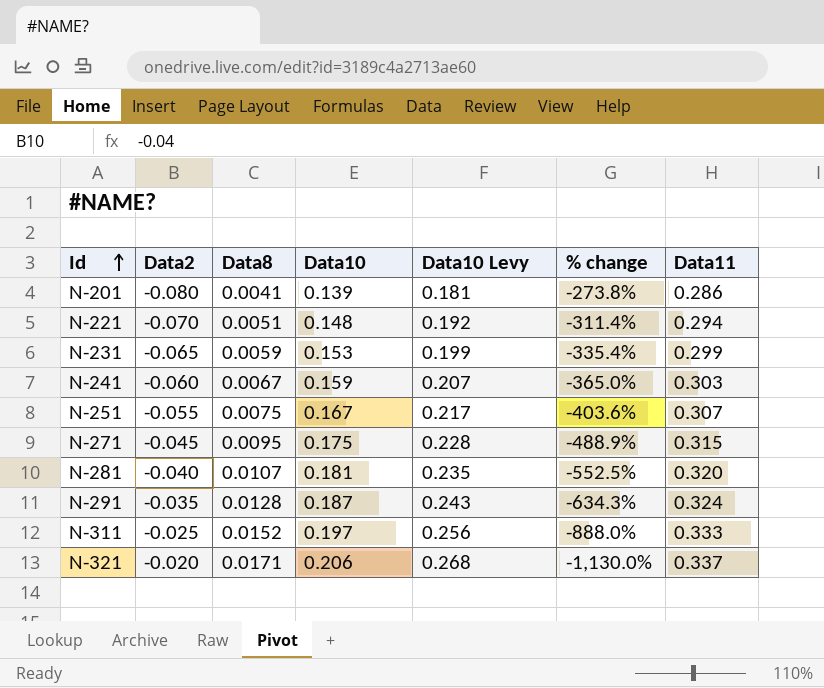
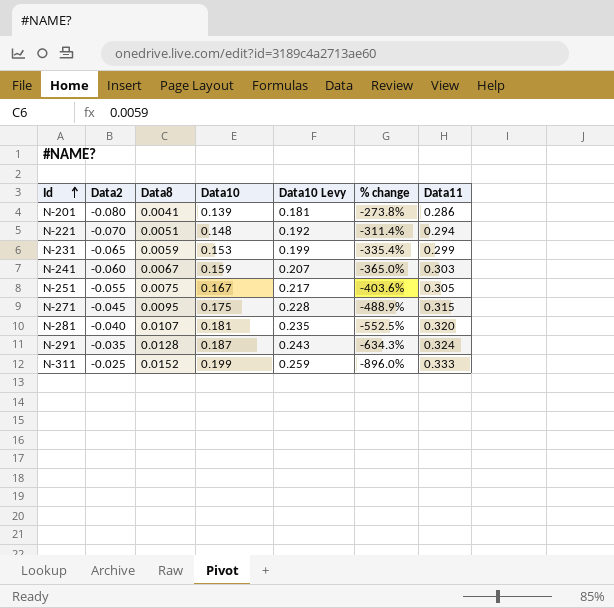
row N-321: -0.020 | 0.0171 | 0.206 | 0.268 | -1,130.0% | 0.337 -> none
N-251 | Data11: 0.307 -> 0.305
N-311 | Data10: 0.197 -> 0.199
N-311 | Data10 Levy: 0.256 -> 0.259
N-311 | % change: -888.0% -> -896.0%

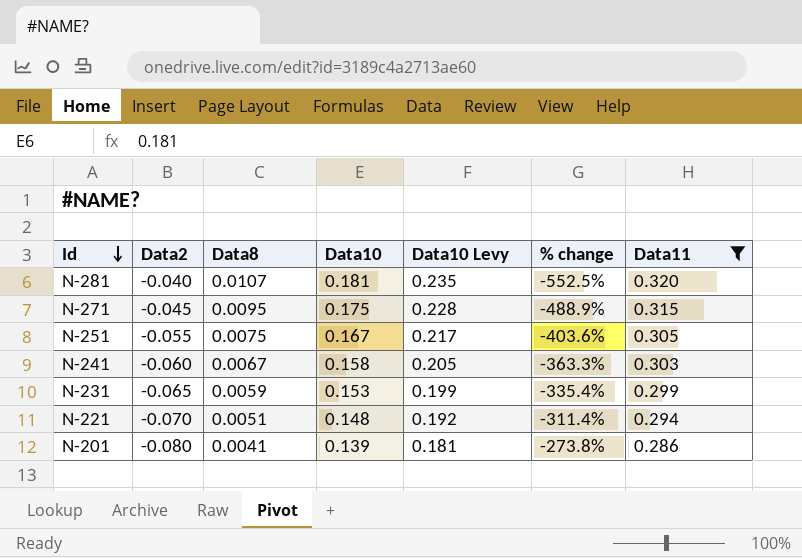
filter: none -> Data11 <= 0.320
row order: Id ascending -> Id descending
N-241 | Data10: 0.159 -> 0.158
N-241 | Data10 Levy: 0.207 -> 0.205
N-241 | % change: -365.0% -> -363.3%

